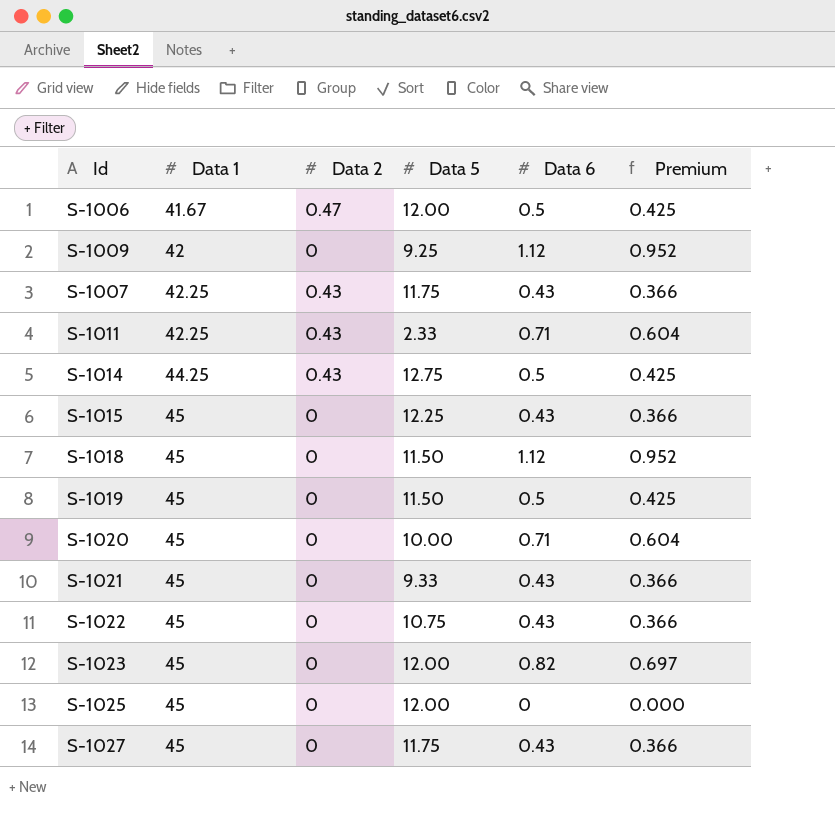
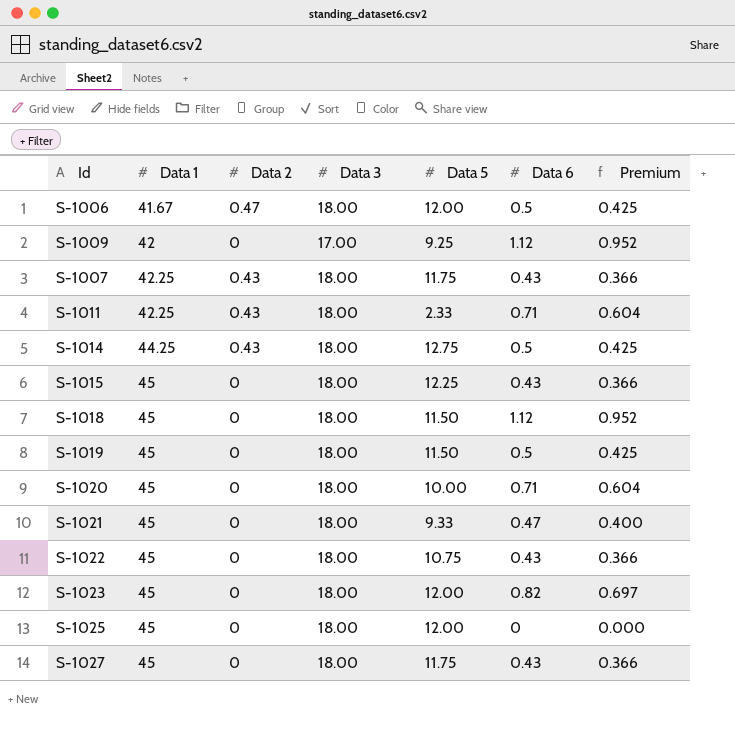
column Data 3 | position: none -> 4
S-1021 | Data 6: 0.43 -> 0.47
S-1021 | Premium: 0.366 -> 0.400

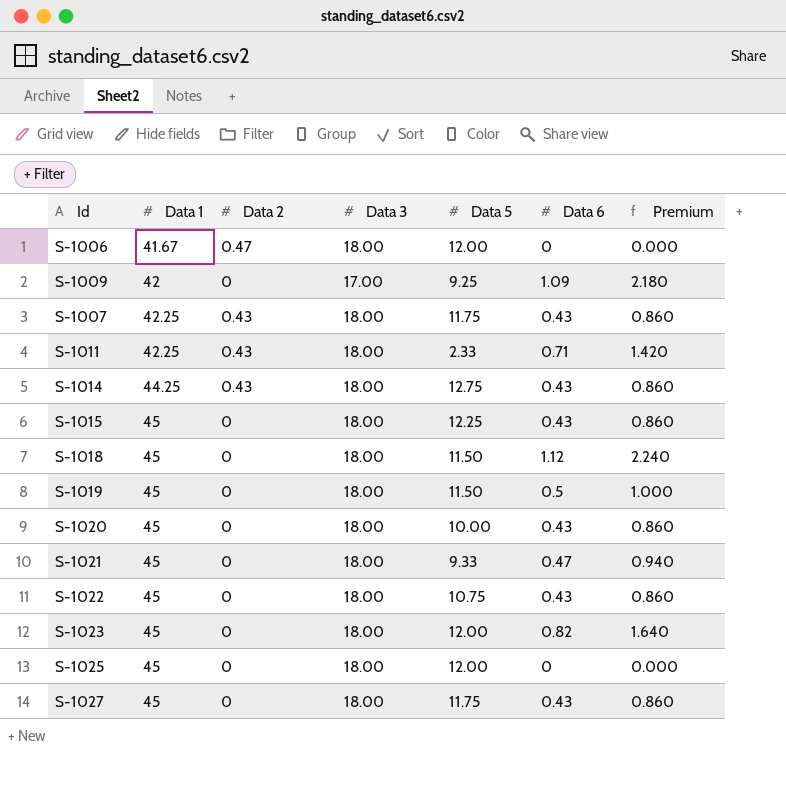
column Premium | formula: [Data 6] * 0.85 -> [Data 6] * 2
S-1006 | Data 6: 0.5 -> 0
S-1009 | Data 6: 1.12 -> 1.09
S-1014 | Data 6: 0.5 -> 0.43
S-1020 | Data 6: 0.71 -> 0.43

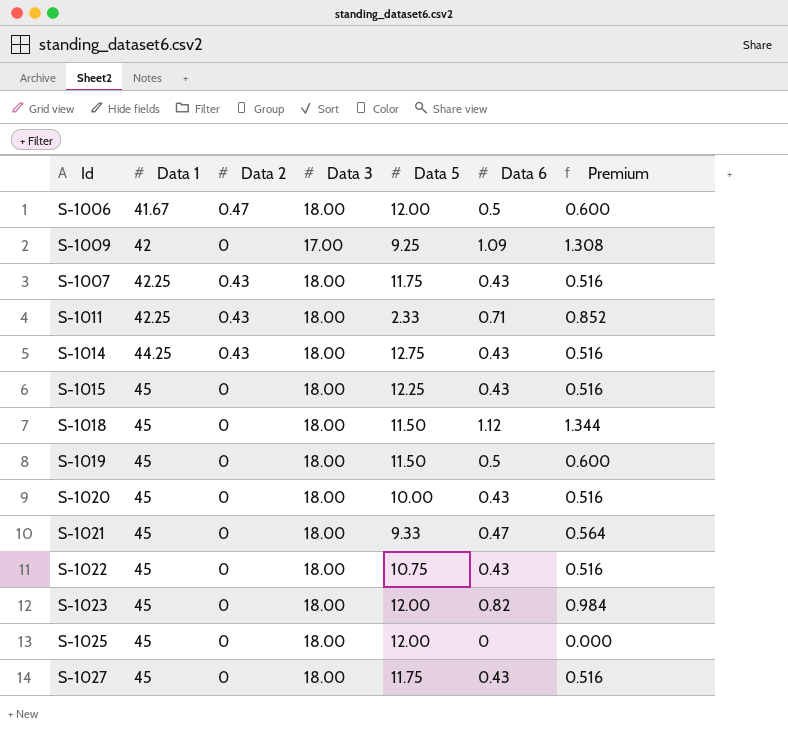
column Premium | formula: [Data 6] * 2 -> [Data 6] * 1.2
S-1006 | Data 6: 0 -> 0.5

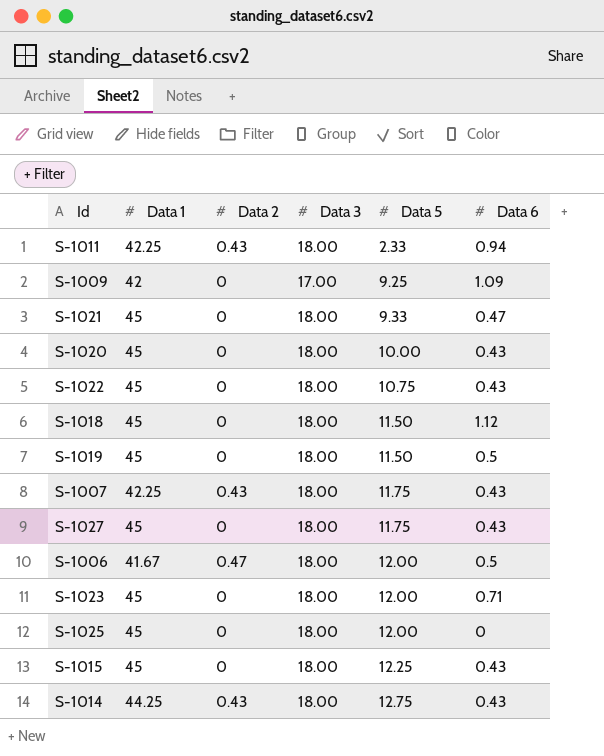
row order: Data 1 ascending -> Data 5 ascending
column Premium | formula: [Data 6] * 1.2 -> none
S-1011 | Data 6: 0.71 -> 0.94
S-1023 | Data 6: 0.82 -> 0.71

